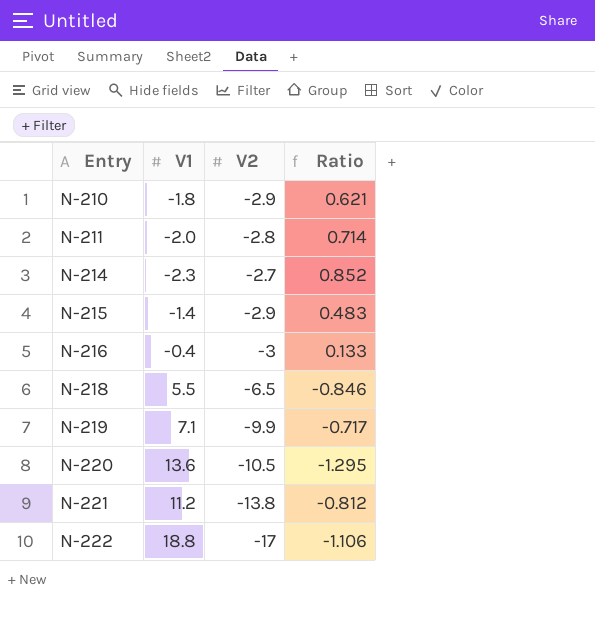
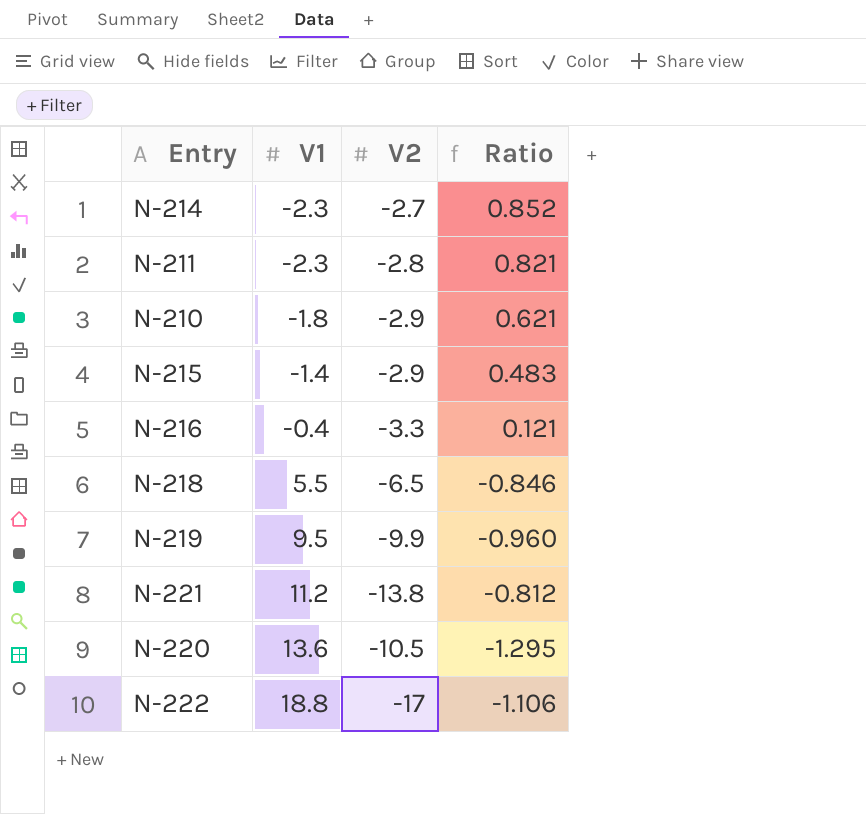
row order: Entry ascending -> V1 ascending
N-211 | V1: -2.0 -> -2.3
N-211 | Ratio: 0.714 -> 0.821
N-216 | V2: -3 -> -3.3
N-216 | Ratio: 0.133 -> 0.121
N-219 | V1: 7.1 -> 9.5
N-219 | Ratio: -0.717 -> -0.960

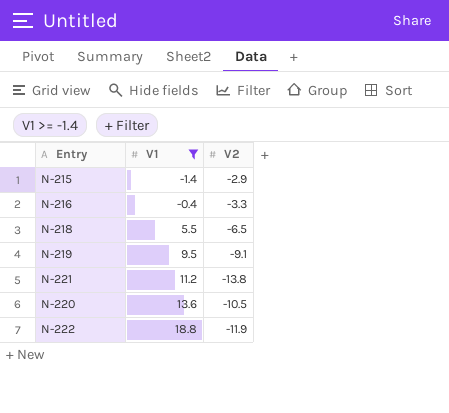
filter: none -> V1 >= -1.4
column Ratio | formula: [V1] / [V2] -> none
N-219 | V2: -9.9 -> -9.1
N-222 | V2: -17 -> -11.9

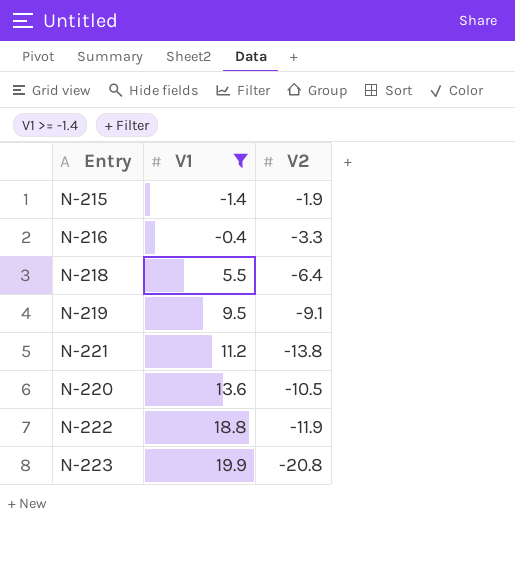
N-215 | V2: -2.9 -> -1.9
N-218 | V2: -6.5 -> -6.4
row N-223: none -> 19.9 | -20.8

